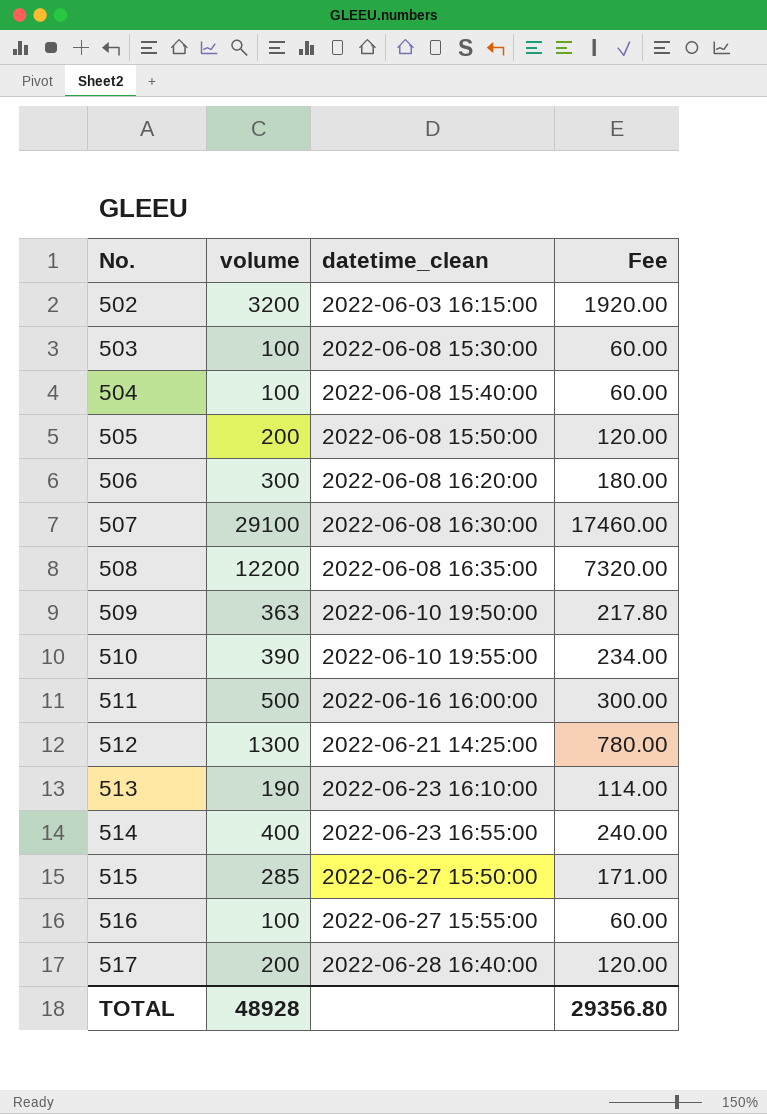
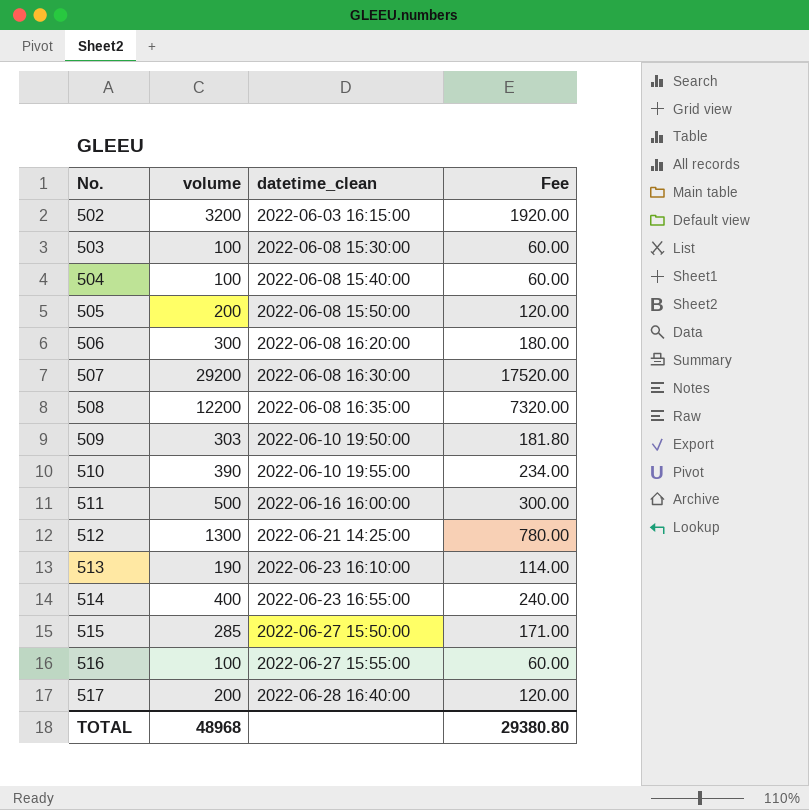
507 | volume: 29100 -> 29200
507 | Fee: 17460.00 -> 17520.00
509 | volume: 363 -> 303
509 | Fee: 217.80 -> 181.80
TOTAL | volume: 48928 -> 48968
TOTAL | Fee: 29356.80 -> 29380.80

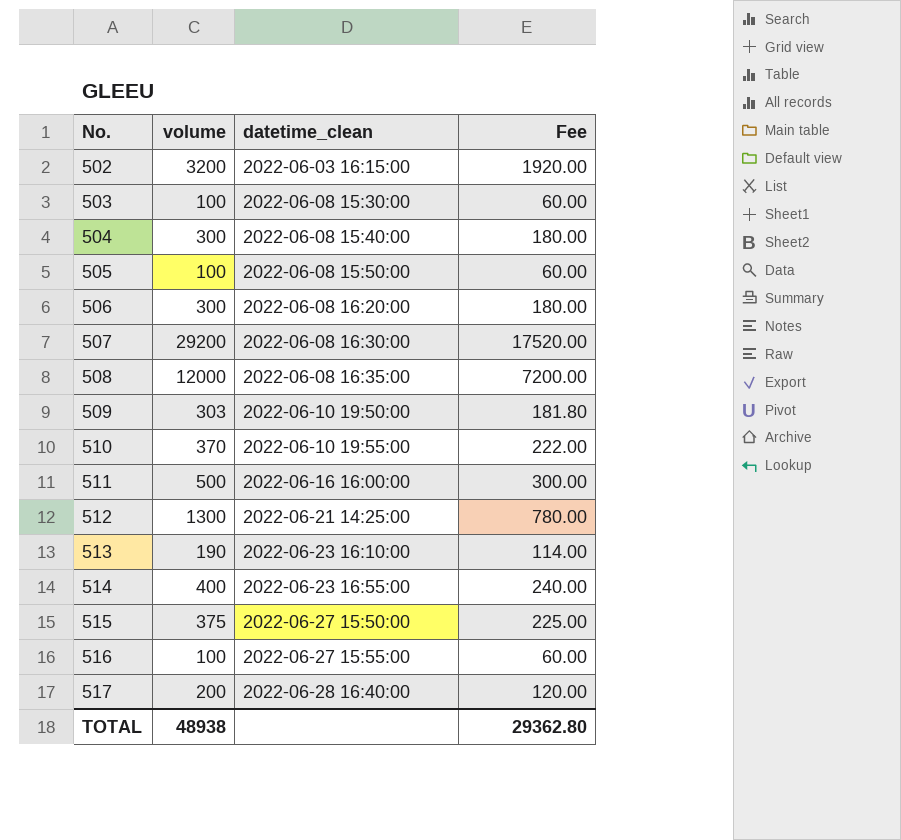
504 | volume: 100 -> 300
504 | Fee: 60.00 -> 180.00
505 | volume: 200 -> 100
505 | Fee: 120.00 -> 60.00
508 | volume: 12200 -> 12000
508 | Fee: 7320.00 -> 7200.00
510 | volume: 390 -> 370
510 | Fee: 234.00 -> 222.00
515 | volume: 285 -> 375
515 | Fee: 171.00 -> 225.00
TOTAL | volume: 48968 -> 48938
TOTAL | Fee: 29380.80 -> 29362.80

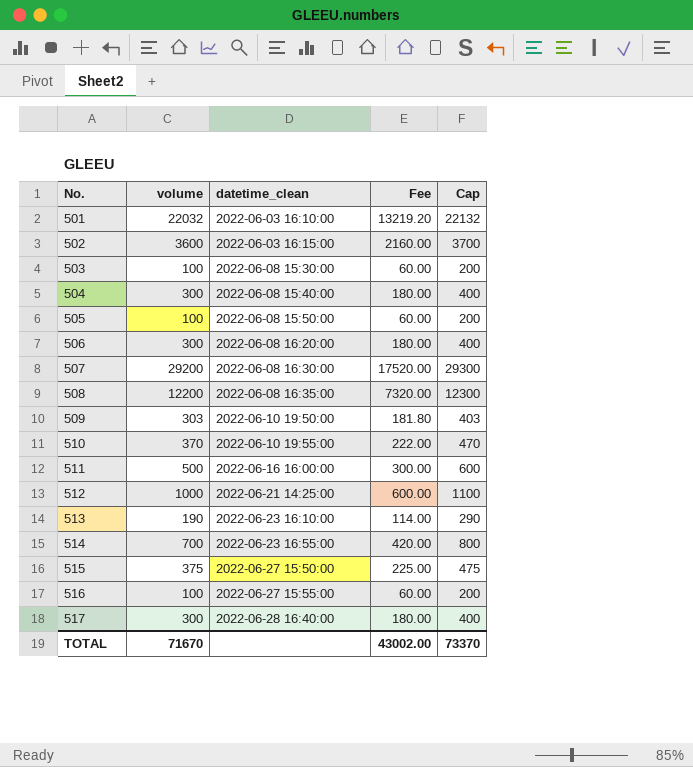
column Cap | formula: none -> [volume] + 100
row 501: none -> 22032 | 2022-06-03 16:10:00 | 13219.20 | 22132
502 | volume: 3200 -> 3600
502 | Fee: 1920.00 -> 2160.00
508 | volume: 12000 -> 12200
508 | Fee: 7200.00 -> 7320.00
512 | volume: 1300 -> 1000
512 | Fee: 780.00 -> 600.00
514 | volume: 400 -> 700
514 | Fee: 240.00 -> 420.00
517 | volume: 200 -> 300
517 | Fee: 120.00 -> 180.00
TOTAL | volume: 48938 -> 71670
TOTAL | Fee: 29362.80 -> 43002.00

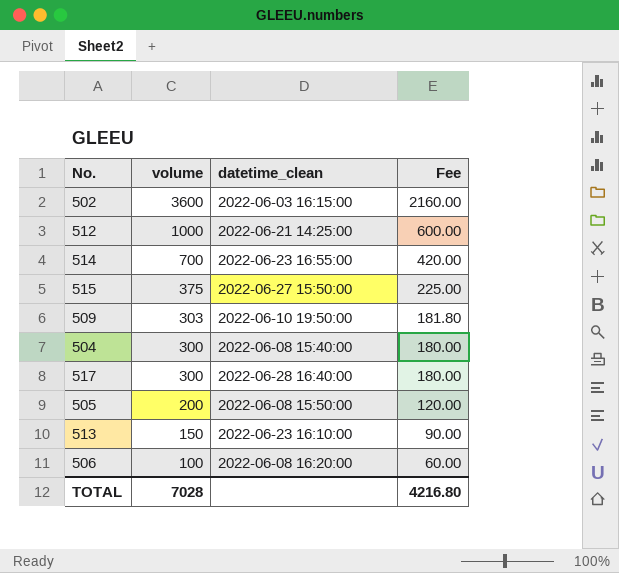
row order: No. ascending -> volume descending
column Cap | formula: [volume] + 100 -> none
row 501: 22032 | 2022-06-03 16:10:00 | 13219.20 | 22132 -> none
row 503: 100 | 2022-06-08 15:30:00 | 60.00 | 200 -> none
row 507: 29200 | 2022-06-08 16:30:00 | 17520.00 | 29300 -> none
row 508: 12200 | 2022-06-08 16:35:00 | 7320.00 | 12300 -> none
row 510: 370 | 2022-06-10 19:55:00 | 222.00 | 470 -> none
row 511: 500 | 2022-06-16 16:00:00 | 300.00 | 600 -> none
row 516: 100 | 2022-06-27 15:55:00 | 60.00 | 200 -> none
505 | volume: 100 -> 200
505 | Fee: 60.00 -> 120.00
513 | volume: 190 -> 150
513 | Fee: 114.00 -> 90.00
506 | volume: 300 -> 100
506 | Fee: 180.00 -> 60.00
TOTAL | volume: 71670 -> 7028
TOTAL | Fee: 43002.00 -> 4216.80

